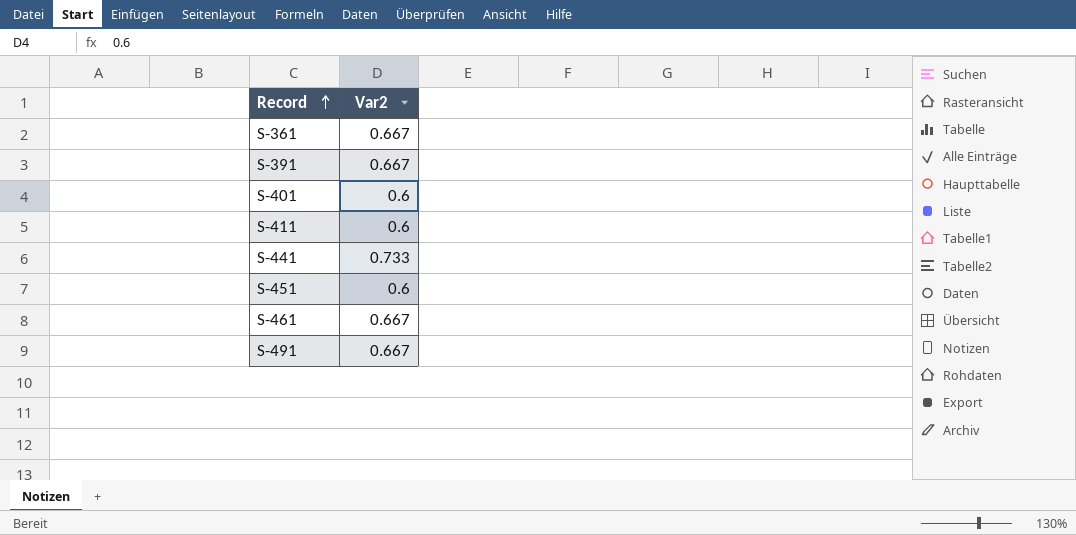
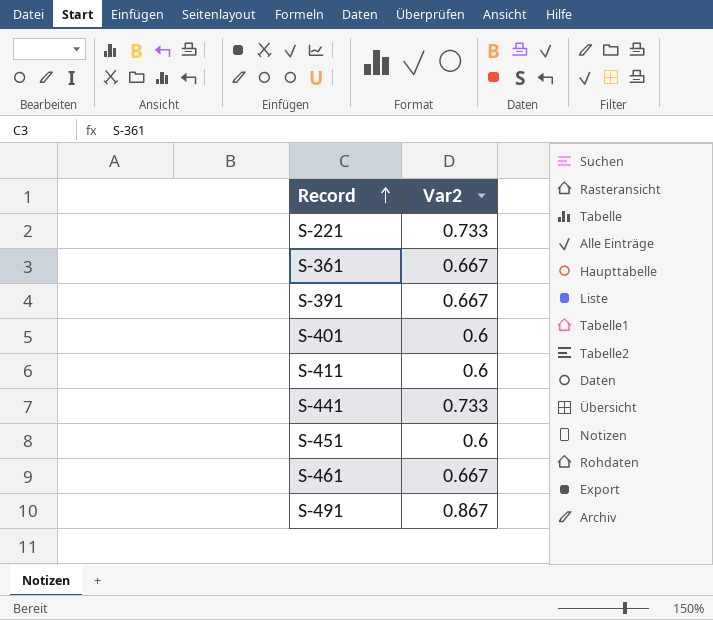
row S-221: none -> 0.733
S-491 | Var2: 0.667 -> 0.867

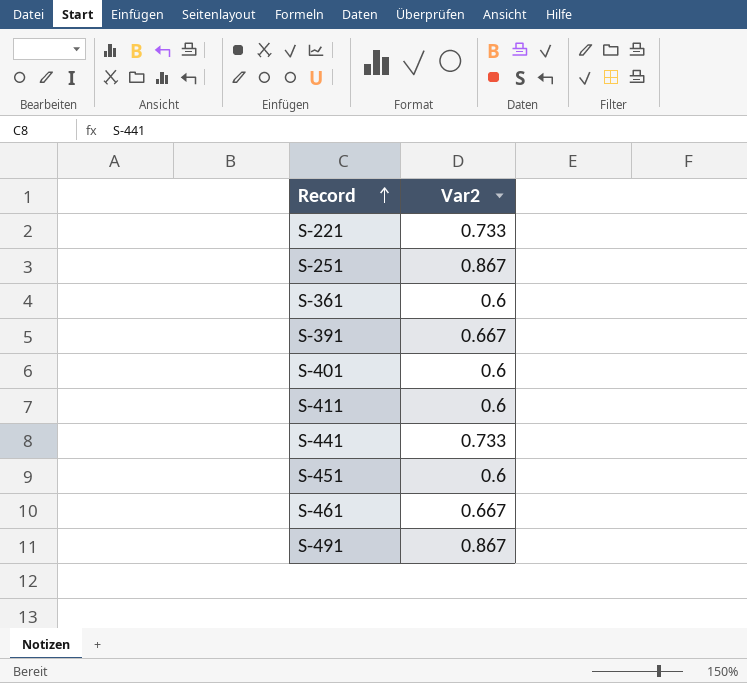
row S-251: none -> 0.867
S-361 | Var2: 0.667 -> 0.6

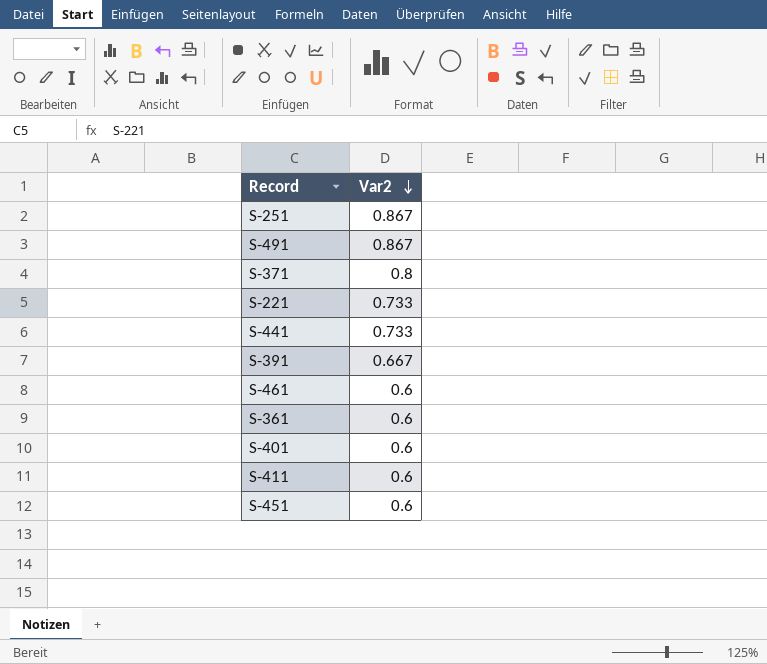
row order: Record ascending -> Var2 descending
row S-371: none -> 0.8
S-461 | Var2: 0.667 -> 0.6

